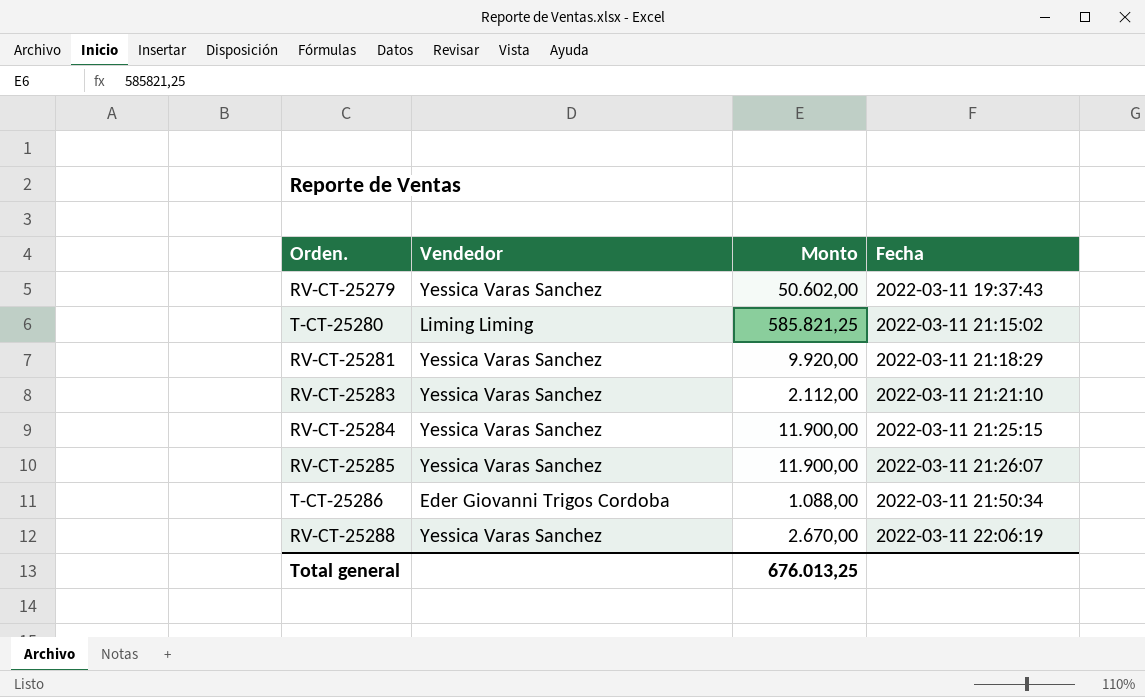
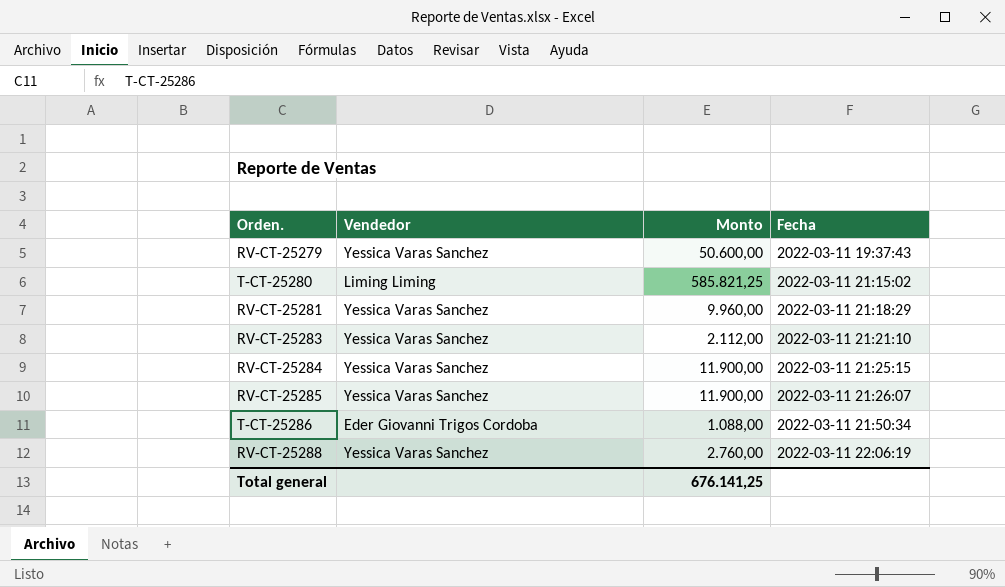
RV-CT-25279 | Monto: 50.602,00 -> 50.600,00
RV-CT-25281 | Monto: 9.920,00 -> 9.960,00
RV-CT-25288 | Monto: 2.670,00 -> 2.760,00
Total general | Monto: 676.013,25 -> 676.141,25

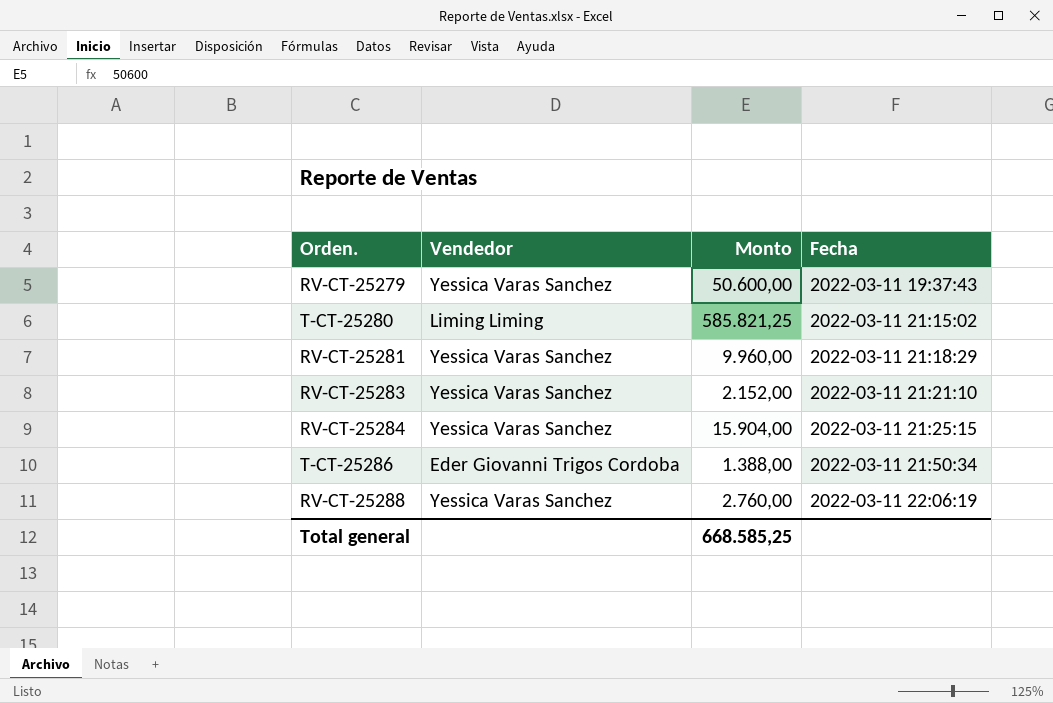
row RV-CT-25285: Yessica Varas Sanchez | 11.900,00 | 2022-03-11 21:26:07 -> none
RV-CT-25283 | Monto: 2.112,00 -> 2.152,00
RV-CT-25284 | Monto: 11.900,00 -> 15.904,00
T-CT-25286 | Monto: 1.088,00 -> 1.388,00
Total general | Monto: 676.141,25 -> 668.585,25

